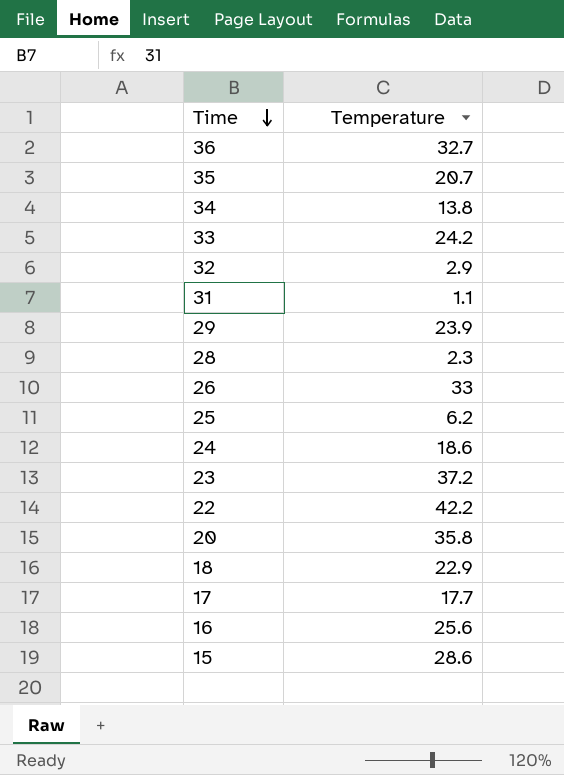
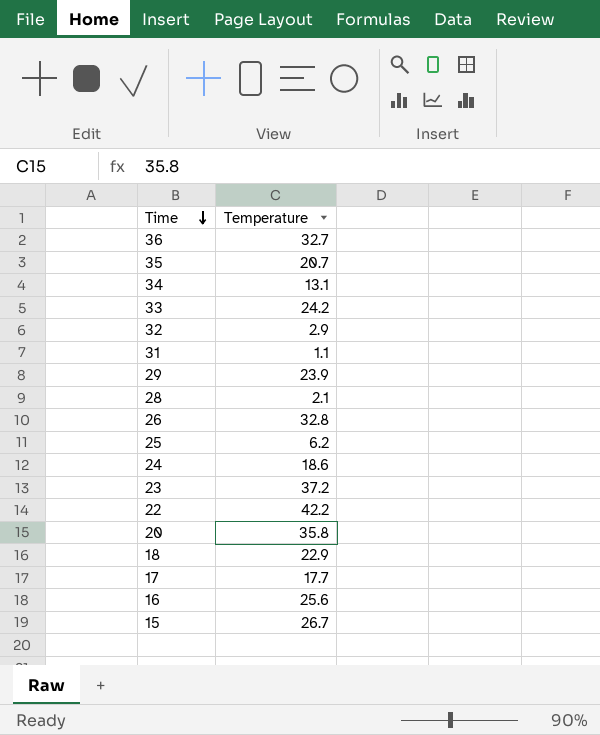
34 | Temperature: 13.8 -> 13.1
28 | Temperature: 2.3 -> 2.1
26 | Temperature: 33 -> 32.8
15 | Temperature: 28.6 -> 26.7

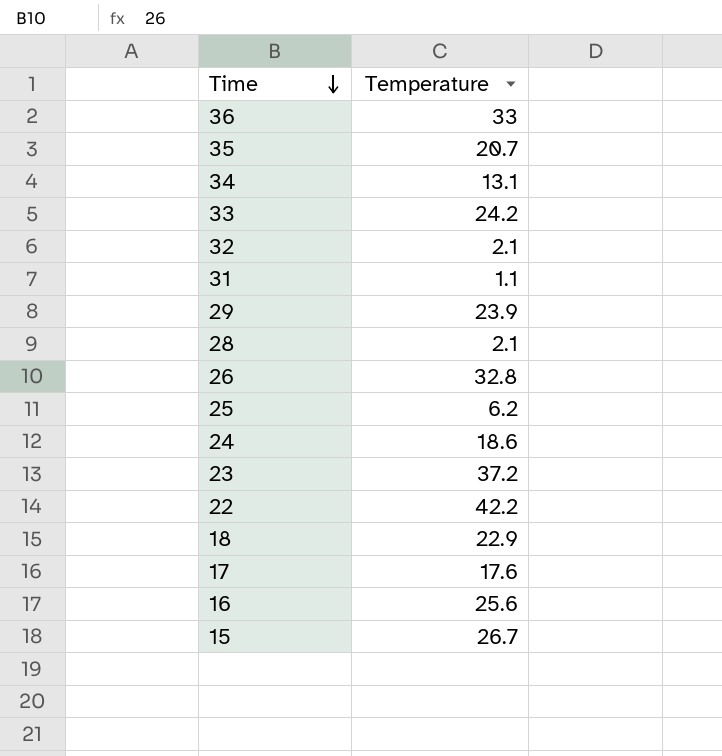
row 20: 35.8 -> none
36 | Temperature: 32.7 -> 33
32 | Temperature: 2.9 -> 2.1
17 | Temperature: 17.7 -> 17.6

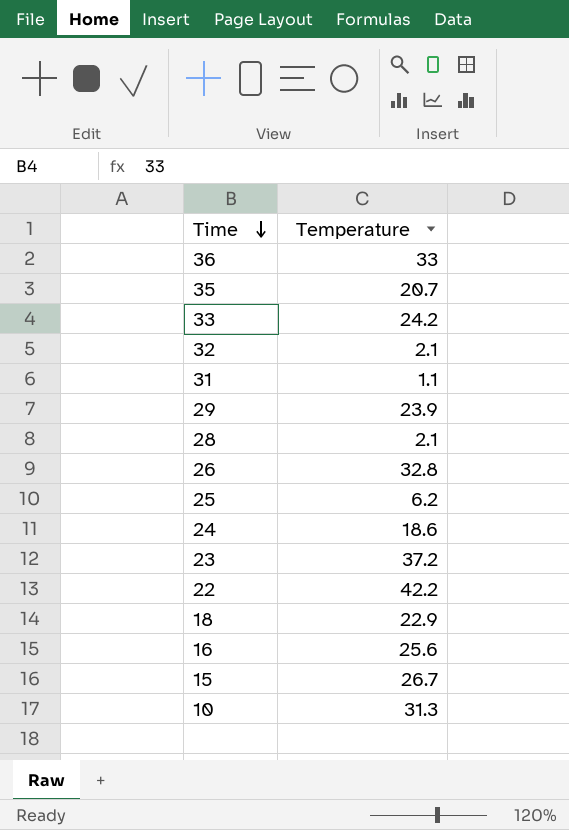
row 34: 13.1 -> none
row 17: 17.6 -> none
row 10: none -> 31.3

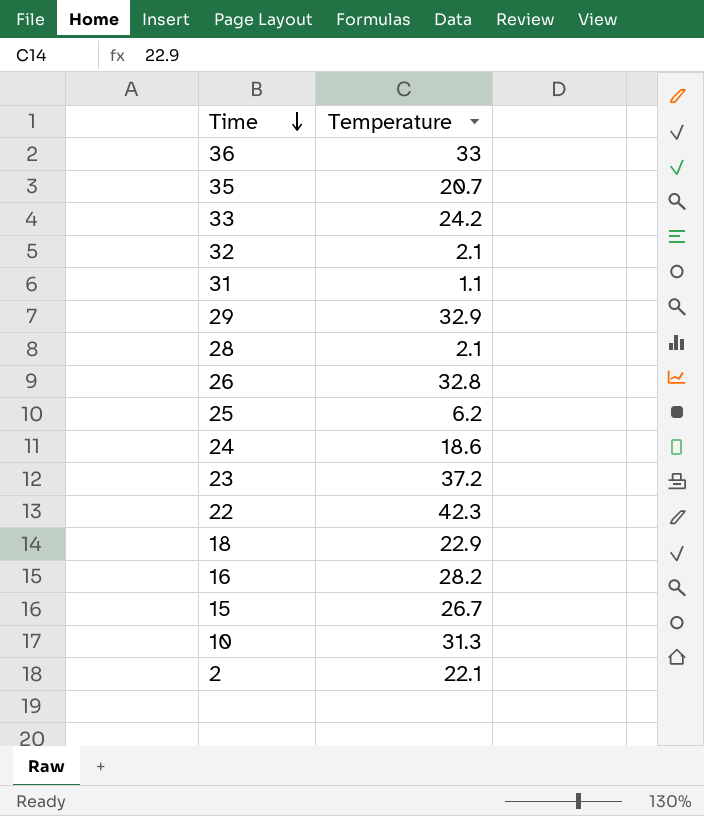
29 | Temperature: 23.9 -> 32.9
22 | Temperature: 42.2 -> 42.3
16 | Temperature: 25.6 -> 28.2
row 2: none -> 22.1

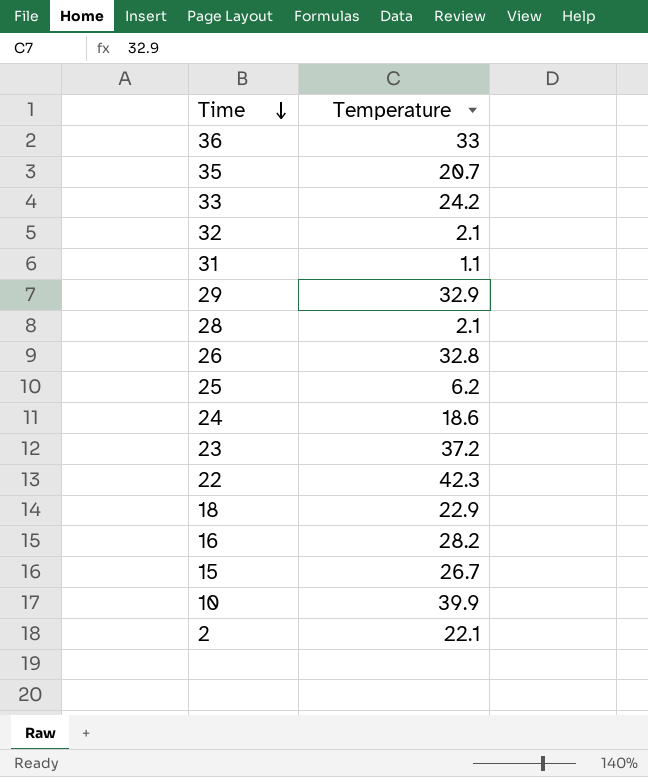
10 | Temperature: 31.3 -> 39.9

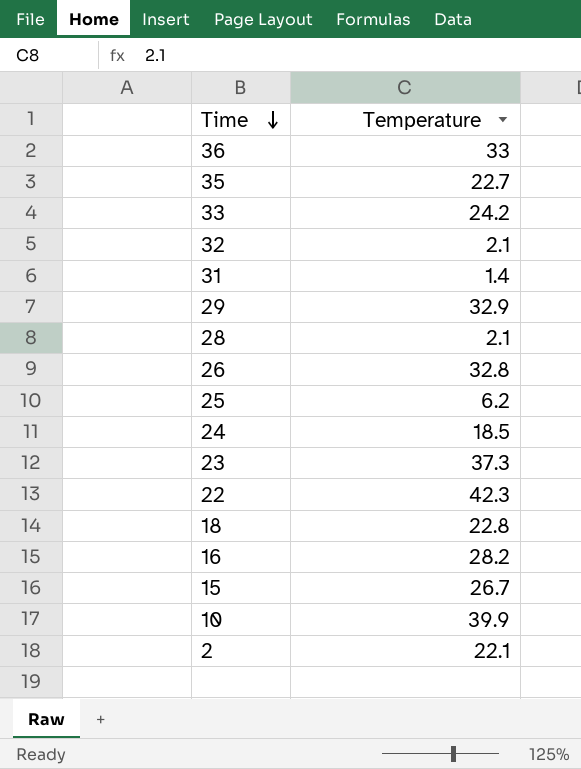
35 | Temperature: 20.7 -> 22.7
31 | Temperature: 1.1 -> 1.4
24 | Temperature: 18.6 -> 18.5
23 | Temperature: 37.2 -> 37.3
18 | Temperature: 22.9 -> 22.8

